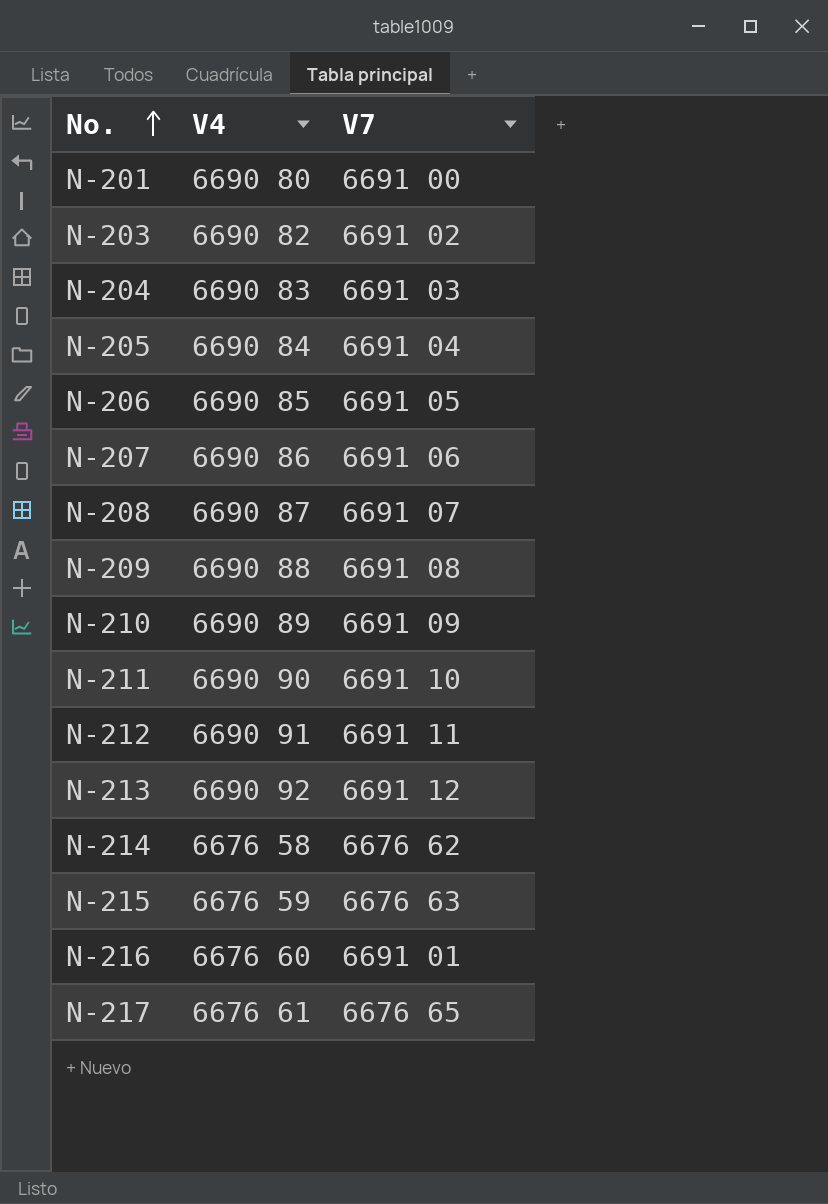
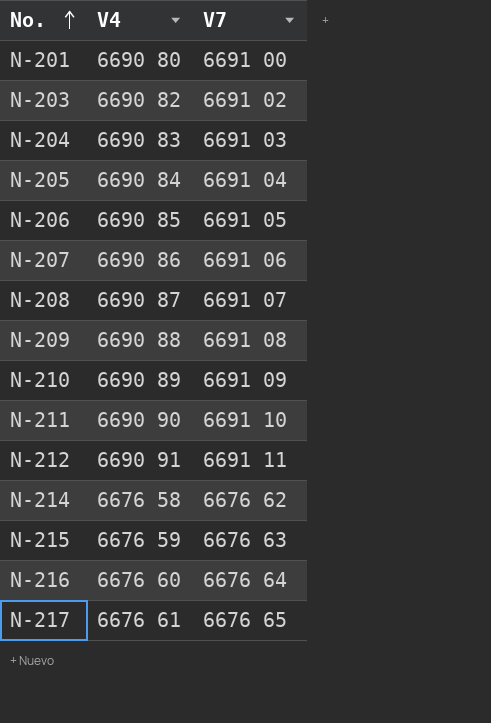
row N-213: 6690 92 | 6691 12 -> none
N-216 | V7: 6691 01 -> 6676 64

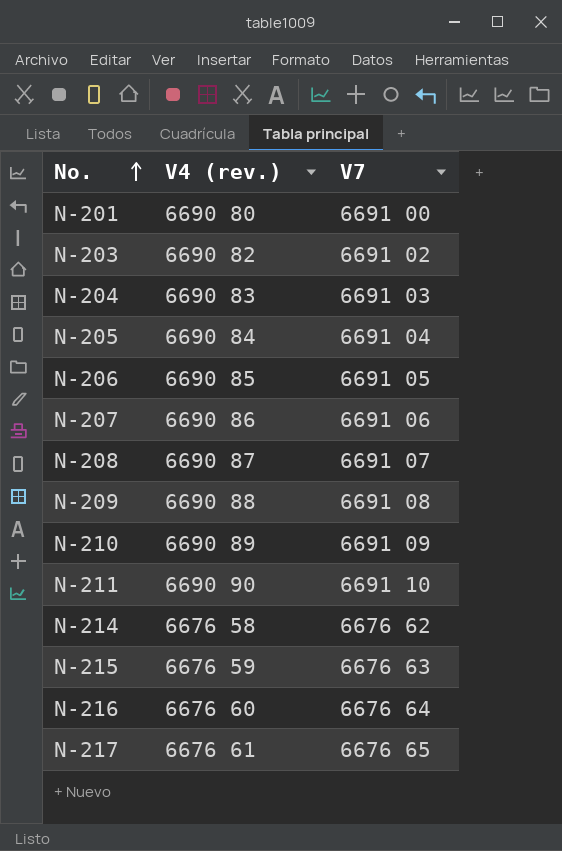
column name: V4 -> V4 (rev.)
row N-212: 6690 91 | 6691 11 -> none

